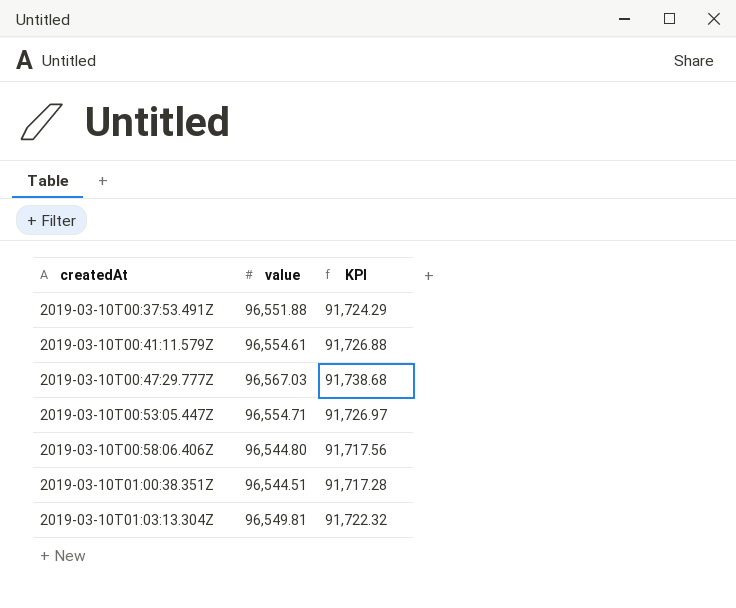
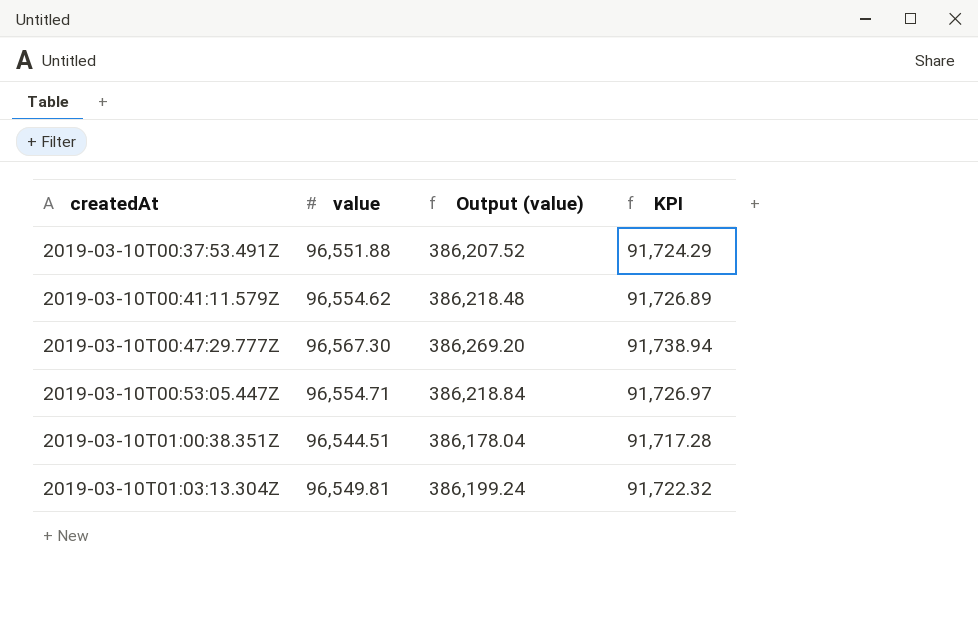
column Output (value) | formula: none -> [value] * 4
row 2019-03-10T00:58:06.406Z: 96,544.80 | 91,717.56 -> none
2019-03-10T00:41:11.579Z | value: 96,554.61 -> 96,554.62
2019-03-10T00:41:11.579Z | KPI: 91,726.88 -> 91,726.89
2019-03-10T00:47:29.777Z | value: 96,567.03 -> 96,567.30
2019-03-10T00:47:29.777Z | KPI: 91,738.68 -> 91,738.94

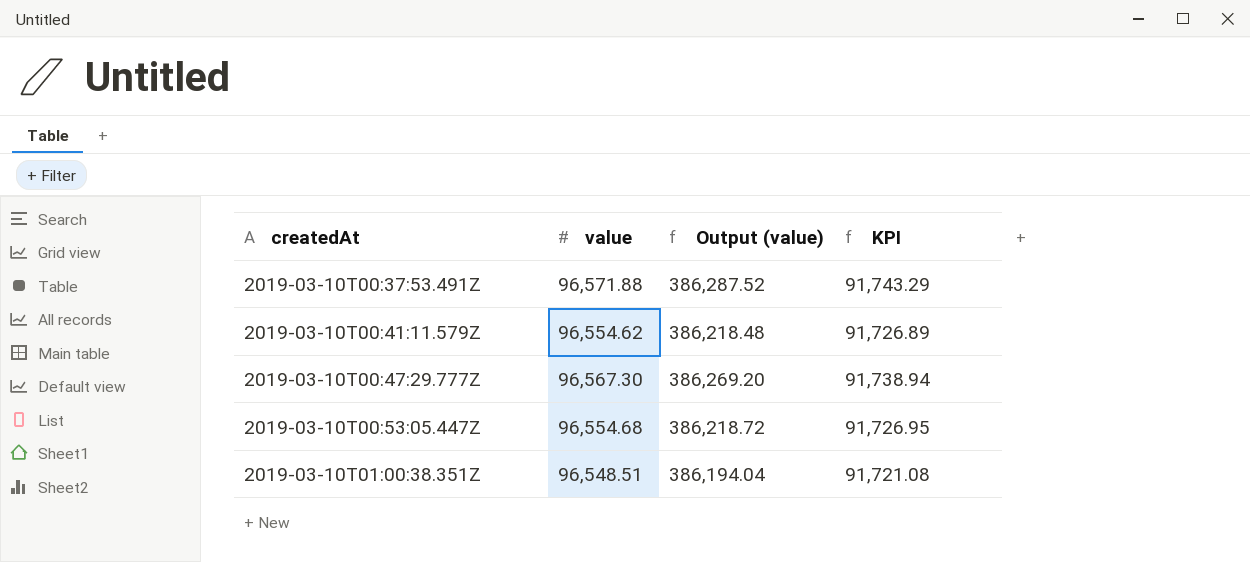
row 2019-03-10T01:03:13.304Z: 96,549.81 | 386,199.24 | 91,722.32 -> none
2019-03-10T00:37:53.491Z | value: 96,551.88 -> 96,571.88
2019-03-10T00:37:53.491Z | Output (value): 386,207.52 -> 386,287.52
2019-03-10T00:37:53.491Z | KPI: 91,724.29 -> 91,743.29
2019-03-10T00:53:05.447Z | value: 96,554.71 -> 96,554.68
2019-03-10T00:53:05.447Z | Output (value): 386,218.84 -> 386,218.72
2019-03-10T00:53:05.447Z | KPI: 91,726.97 -> 91,726.95
2019-03-10T01:00:38.351Z | value: 96,544.51 -> 96,548.51
2019-03-10T01:00:38.351Z | Output (value): 386,178.04 -> 386,194.04
2019-03-10T01:00:38.351Z | KPI: 91,717.28 -> 91,721.08

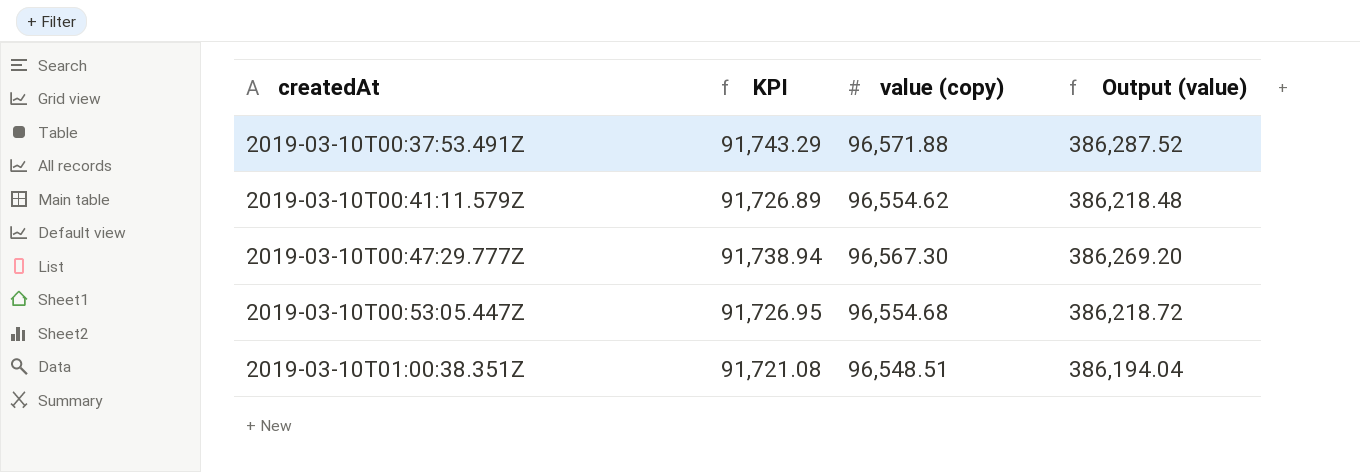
column KPI | position: 4 -> 2
column name: value -> value (copy)

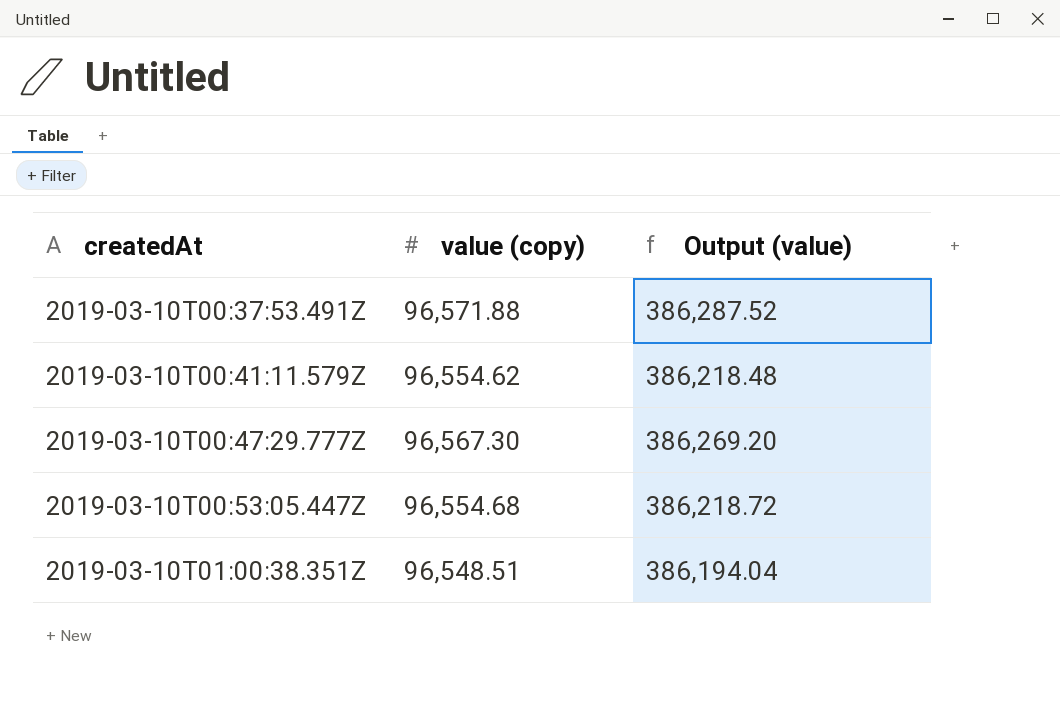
column KPI | formula: [value (copy)] * 0.95 -> none

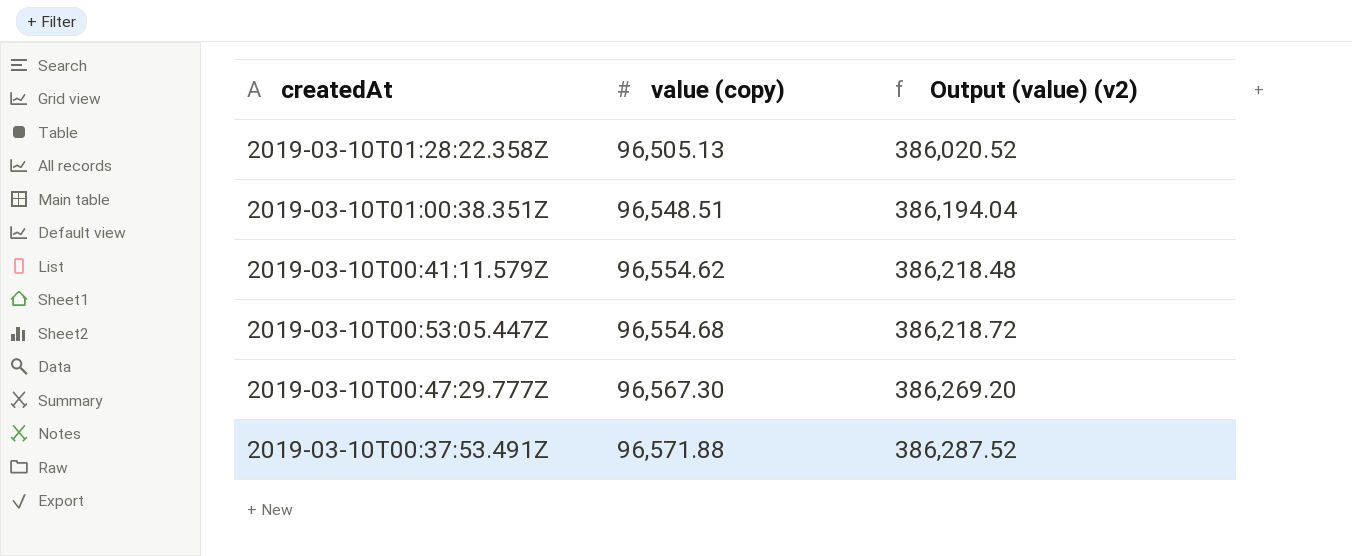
row order: createdAt ascending -> value (copy) ascending
column name: Output (value) -> Output (value) (v2)
row 2019-03-10T01:28:22.358Z: none -> 96,505.13 | 386,020.52

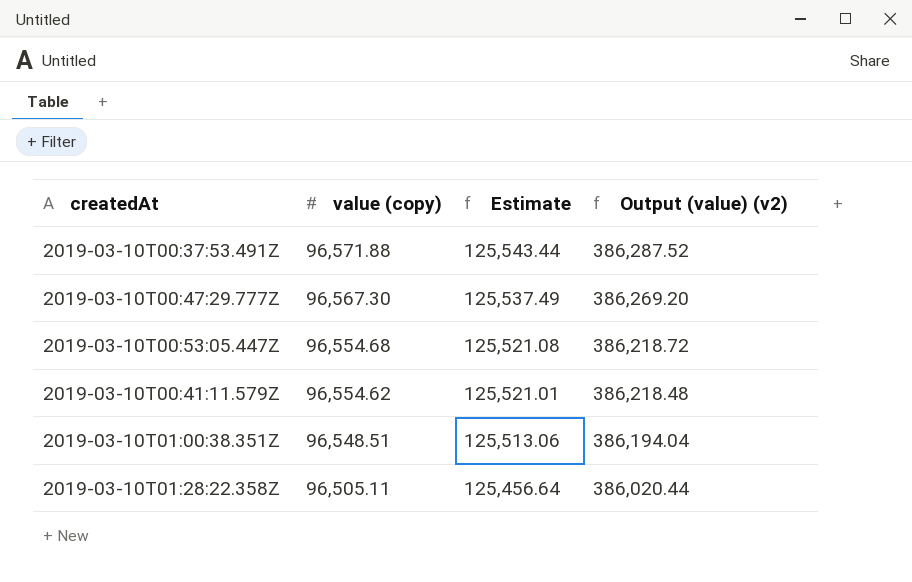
row order: value (copy) ascending -> value (copy) descending
column Estimate | formula: none -> [value (copy)] * 1.3
2019-03-10T01:28:22.358Z | value (copy): 96,505.13 -> 96,505.11
2019-03-10T01:28:22.358Z | Output (value) (v2): 386,020.52 -> 386,020.44

